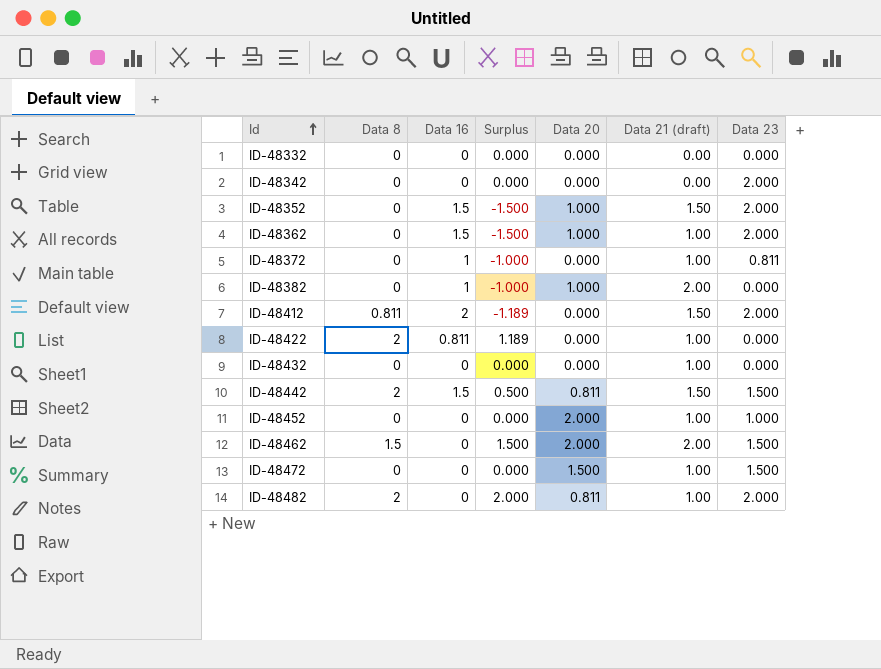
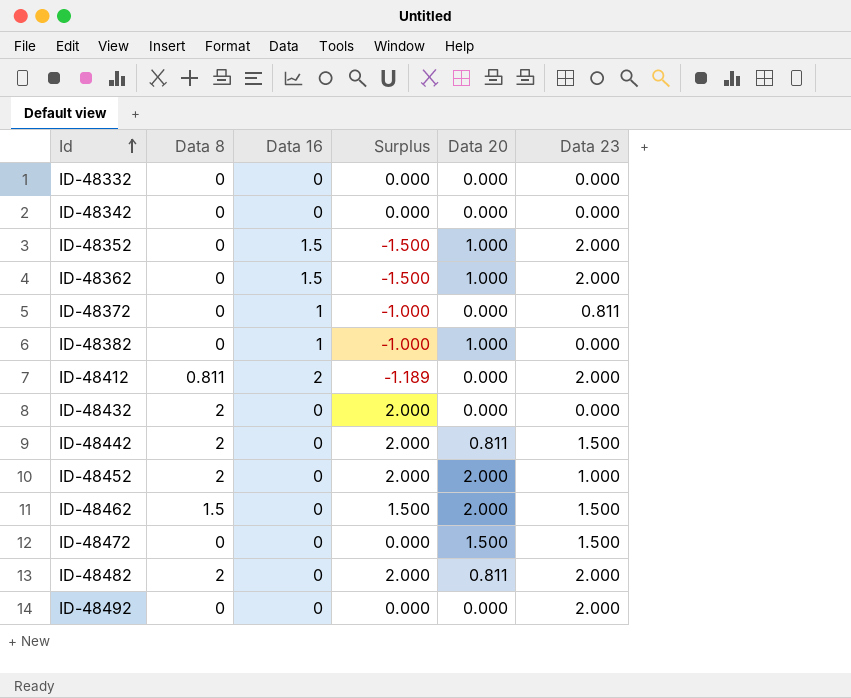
column Data 21 (draft) | position: 6 -> none
row ID-48422: 2 | 0.811 | 1.189 | 0.000 | 1.00 | 0.000 -> none
ID-48342 | Data 23: 2.000 -> 0.000
ID-48432 | Data 8: 0 -> 2
ID-48432 | Surplus: 0.000 -> 2.000
ID-48442 | Data 16: 1.5 -> 0
ID-48442 | Surplus: 0.500 -> 2.000
ID-48452 | Data 8: 0 -> 2
ID-48452 | Surplus: 0.000 -> 2.000
row ID-48492: none -> 0 | 0 | 0.000 | 0.000 | 2.000

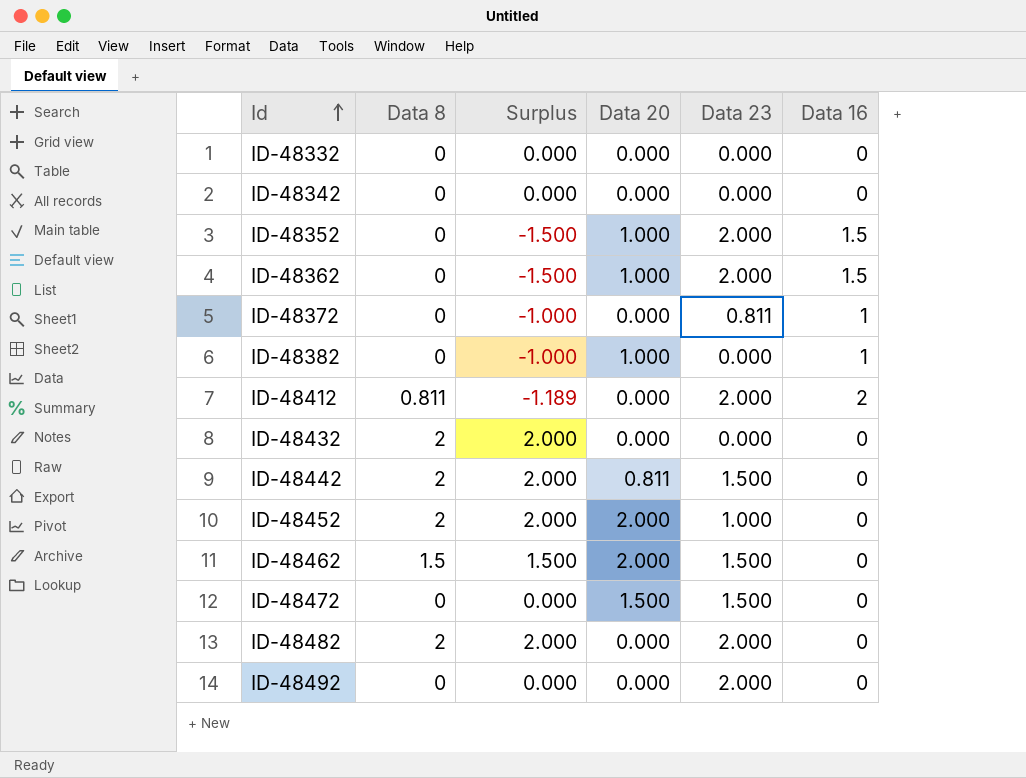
column Data 16 | position: 3 -> 6
ID-48482 | Data 20: 0.811 -> 0.000

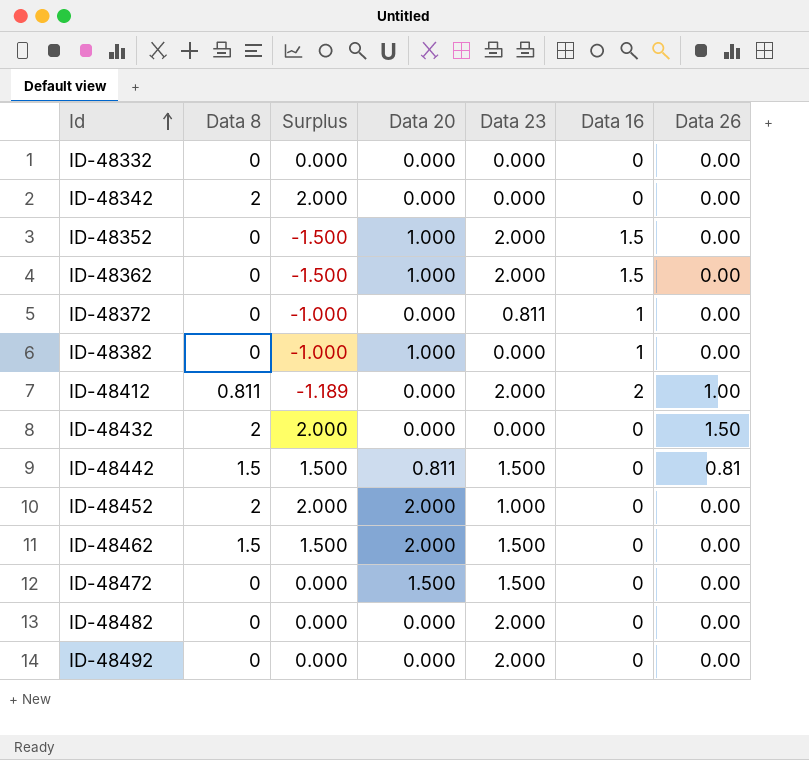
column Data 26 | position: none -> 7
ID-48342 | Data 8: 0 -> 2
ID-48342 | Surplus: 0.000 -> 2.000
ID-48442 | Data 8: 2 -> 1.5
ID-48442 | Surplus: 2.000 -> 1.500
ID-48482 | Data 8: 2 -> 0
ID-48482 | Surplus: 2.000 -> 0.000

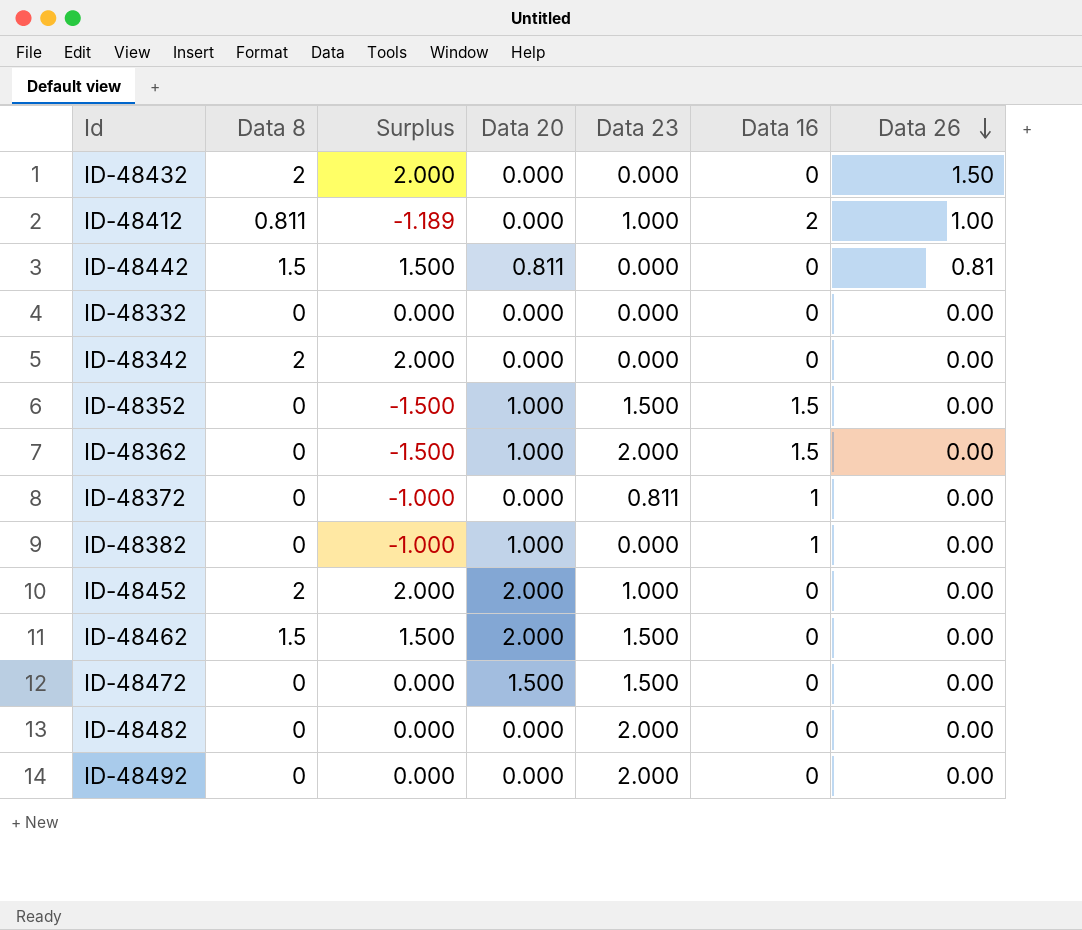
row order: Id ascending -> Data 26 descending
ID-48412 | Data 23: 2.000 -> 1.000
ID-48442 | Data 23: 1.500 -> 0.000
ID-48352 | Data 23: 2.000 -> 1.500

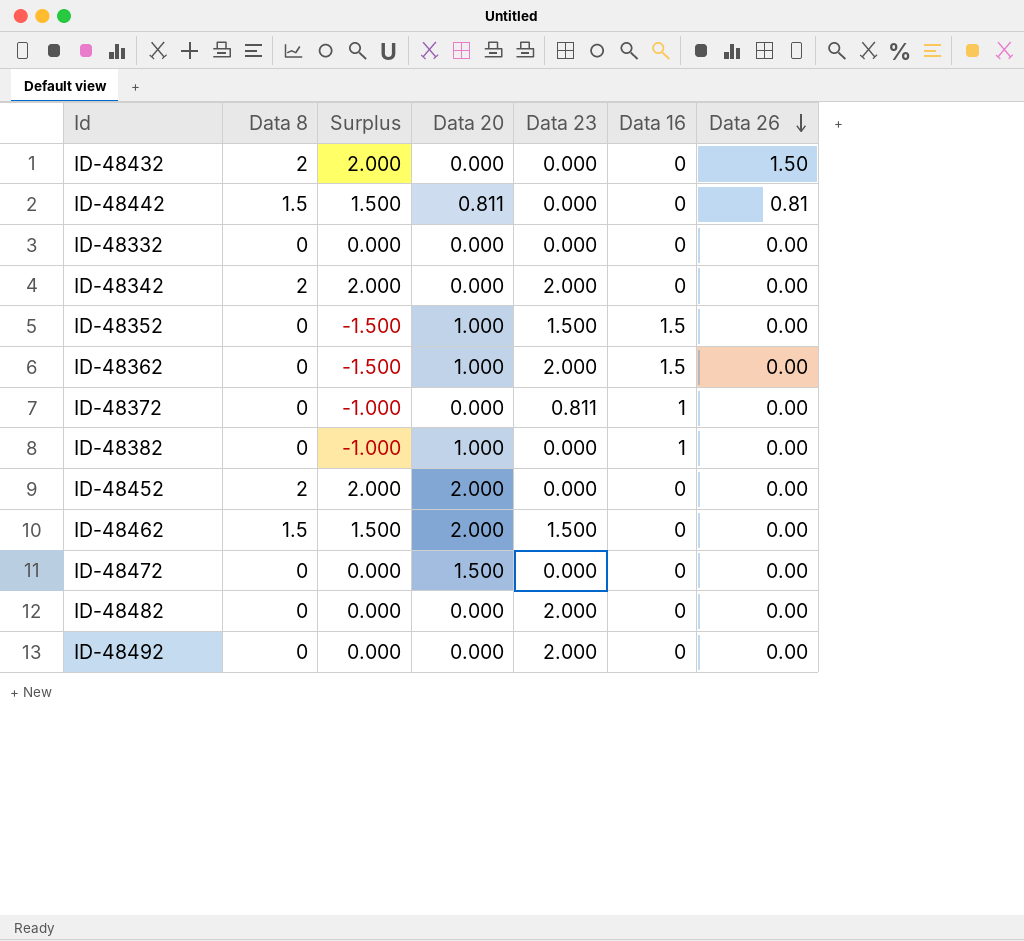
row ID-48412: 0.811 | -1.189 | 0.000 | 1.000 | 2 | 1.00 -> none
ID-48342 | Data 23: 0.000 -> 2.000
ID-48452 | Data 23: 1.000 -> 0.000
ID-48472 | Data 23: 1.500 -> 0.000

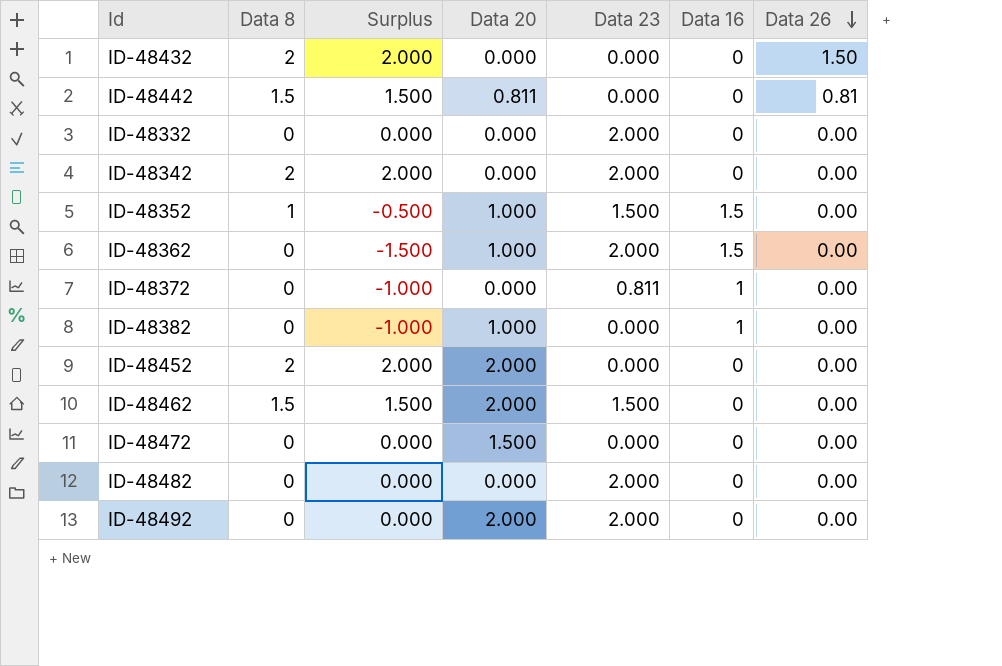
ID-48332 | Data 23: 0.000 -> 2.000
ID-48352 | Data 8: 0 -> 1
ID-48352 | Surplus: -1.500 -> -0.500
ID-48492 | Data 20: 0.000 -> 2.000

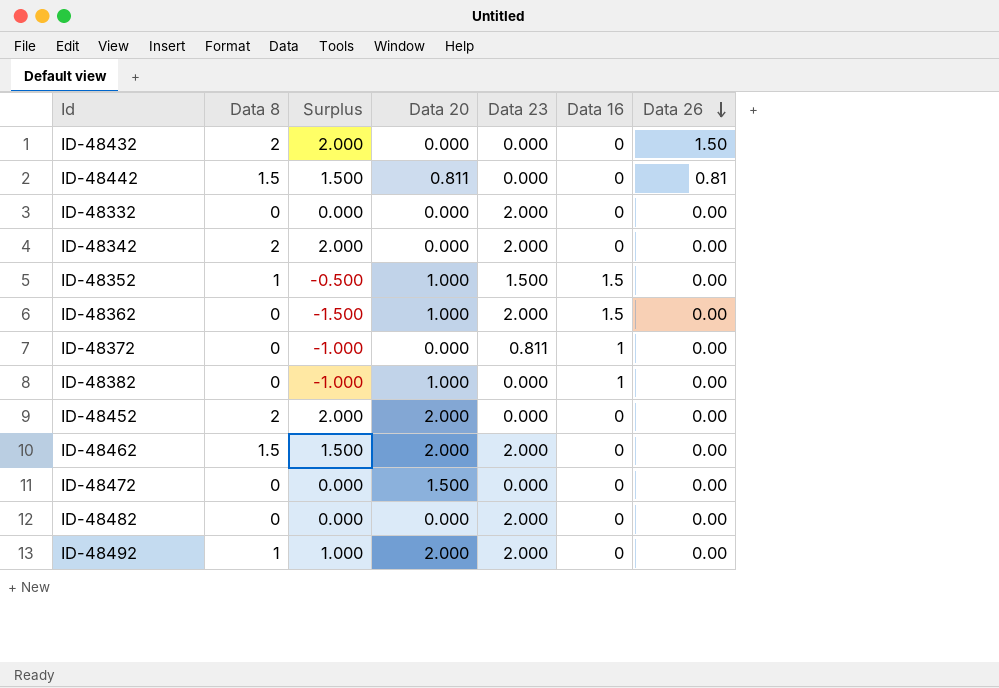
ID-48462 | Data 23: 1.500 -> 2.000
ID-48492 | Data 8: 0 -> 1
ID-48492 | Surplus: 0.000 -> 1.000

